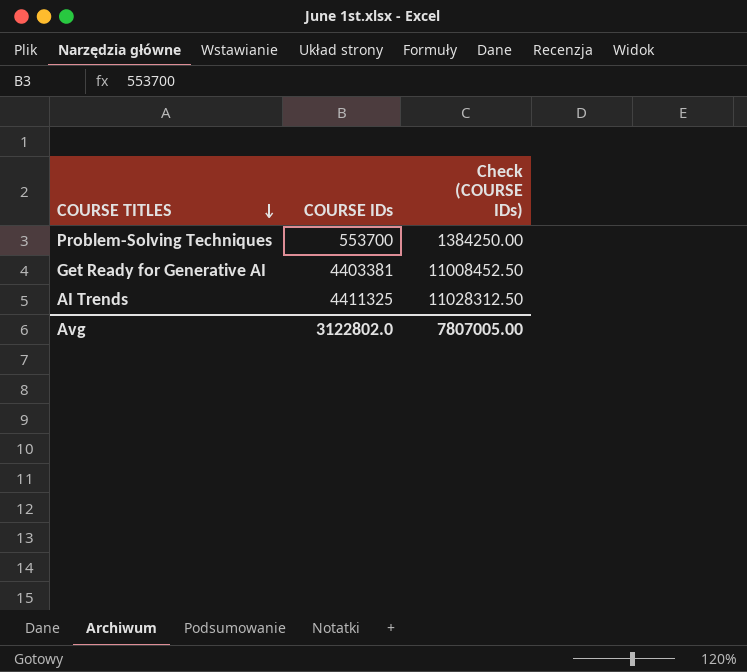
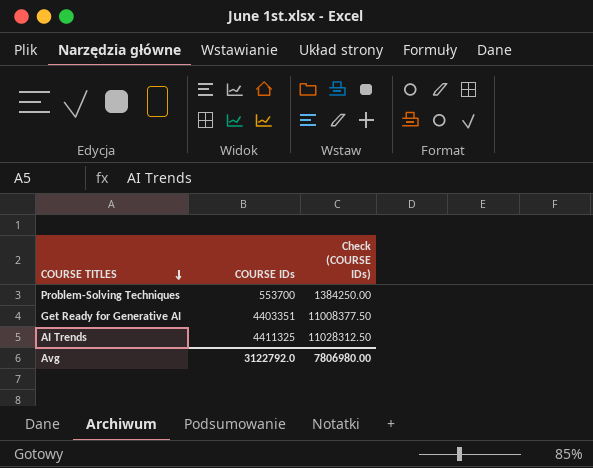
Get Ready for Generative AI | COURSE IDs: 4403381 -> 4403351
Get Ready for Generative AI | Check (COURSE IDs): 11008452.50 -> 11008377.50
Avg | COURSE IDs: 3122802.0 -> 3122792.0
Avg | Check (COURSE IDs): 7807005.00 -> 7806980.00

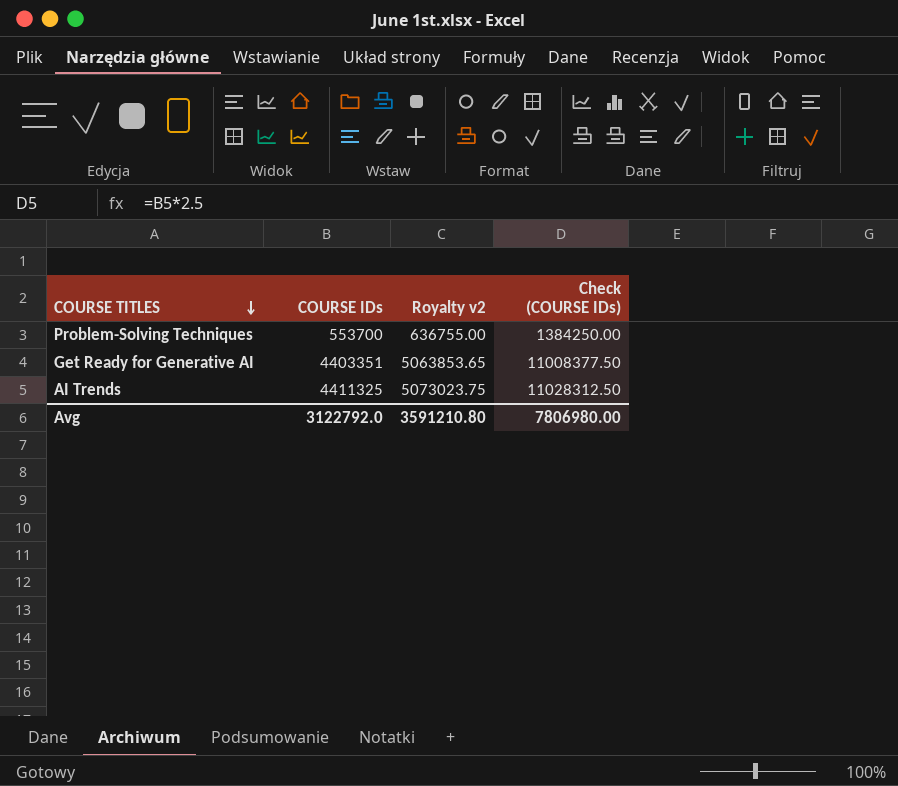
column Royalty v2 | formula: none -> [COURSE IDs] * 1.15

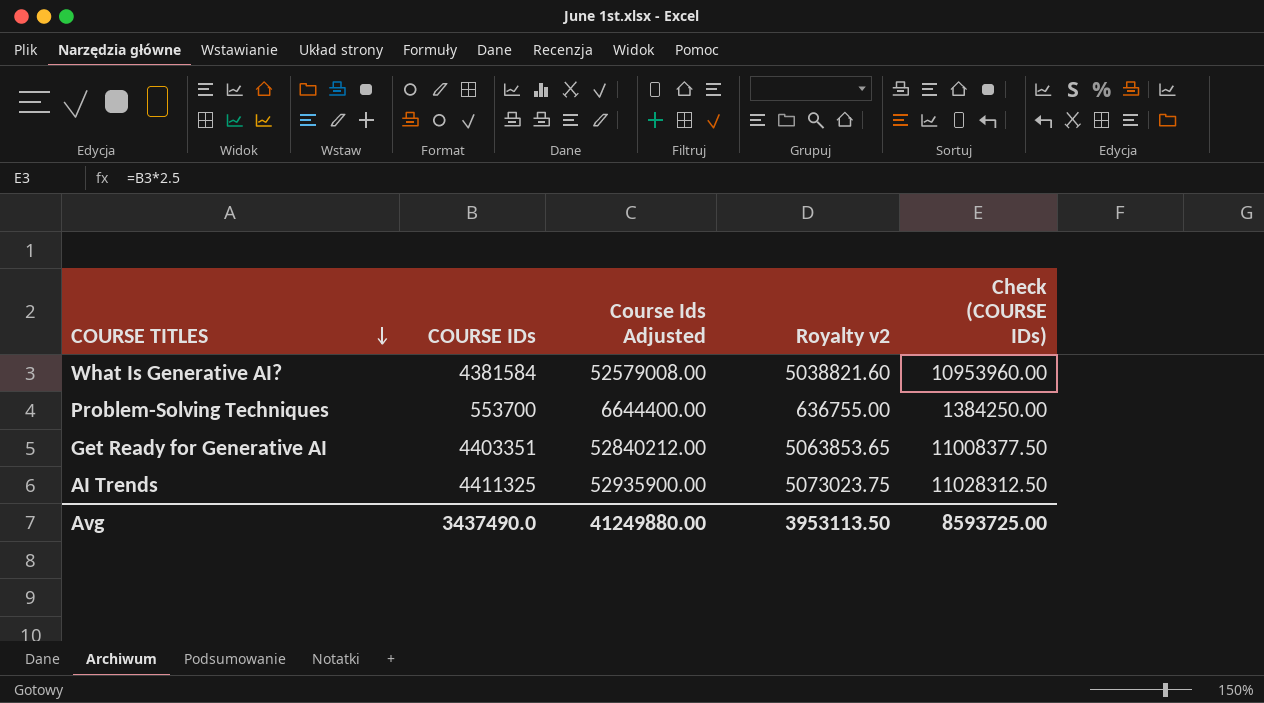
column Course Ids Adjusted | formula: none -> [COURSE IDs] * 12
row What Is Generative AI?: none -> 4381584 | 52579008.00 | 5038821.60 | 10953960.00
Avg | COURSE IDs: 3122792.0 -> 3437490.0
Avg | Royalty v2: 3591210.80 -> 3953113.50
Avg | Check (COURSE IDs): 7806980.00 -> 8593725.00

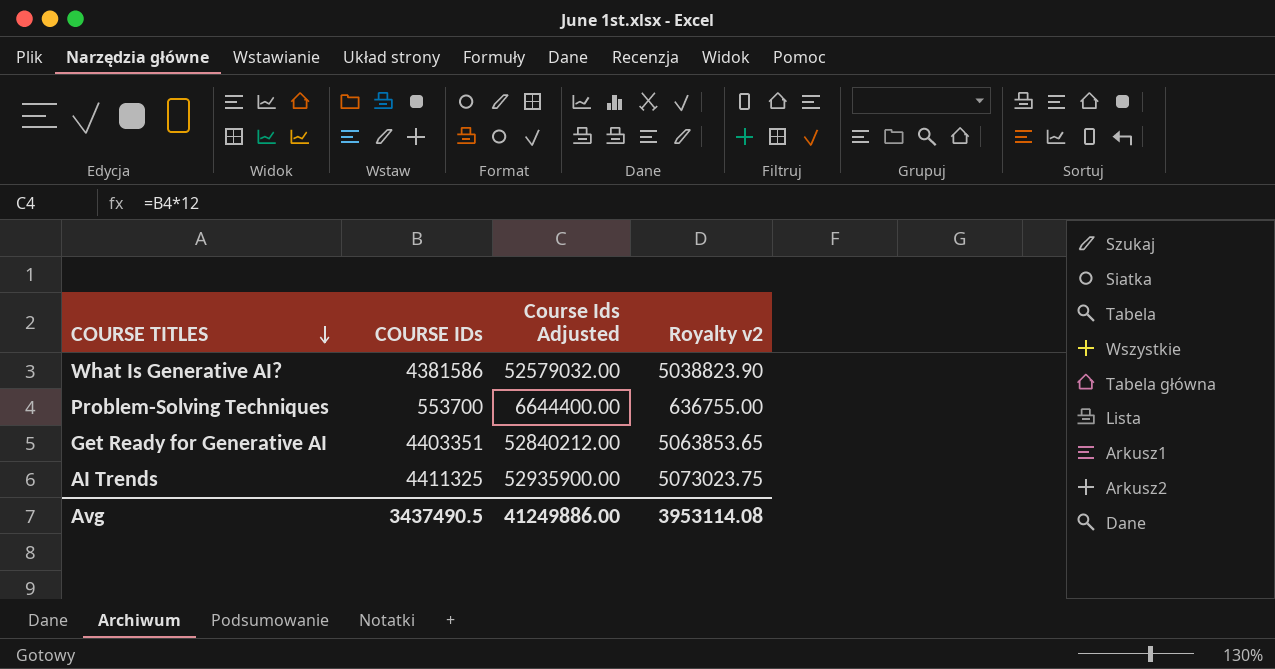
column Check (COURSE IDs) | formula: [COURSE IDs] * 2.5 -> none
What Is Generative AI? | COURSE IDs: 4381584 -> 4381586
What Is Generative AI? | Course Ids Adjusted: 52579008.00 -> 52579032.00
What Is Generative AI? | Royalty v2: 5038821.60 -> 5038823.90
Avg | COURSE IDs: 3437490.0 -> 3437490.5
Avg | Course Ids Adjusted: 41249880.00 -> 41249886.00
Avg | Royalty v2: 3953113.50 -> 3953114.08

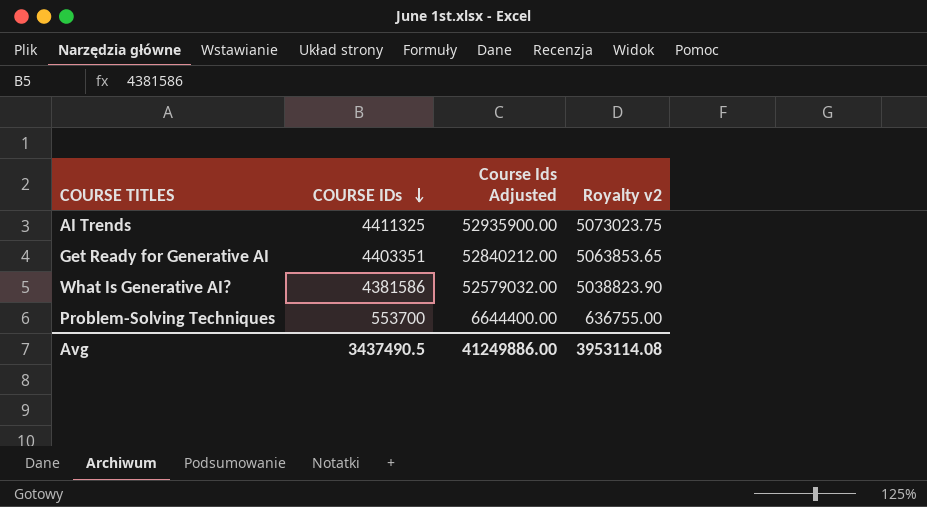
row order: COURSE TITLES descending -> COURSE IDs descending

